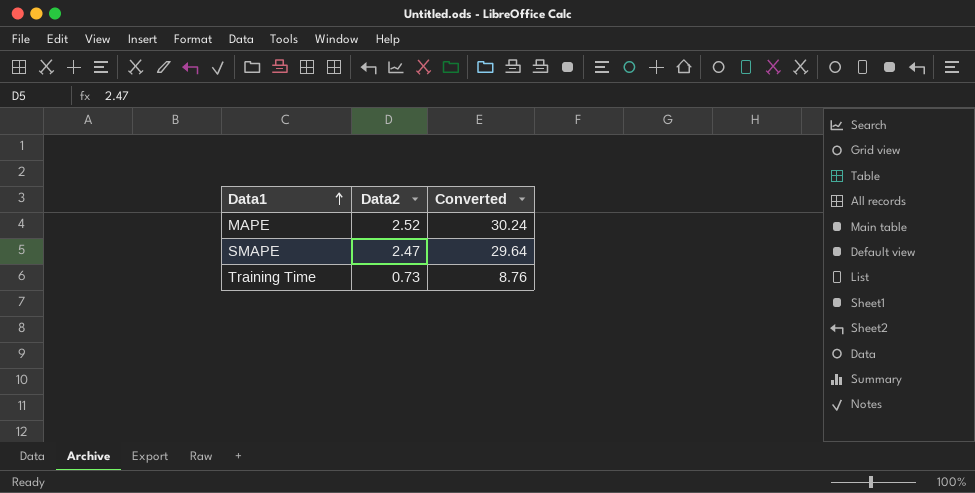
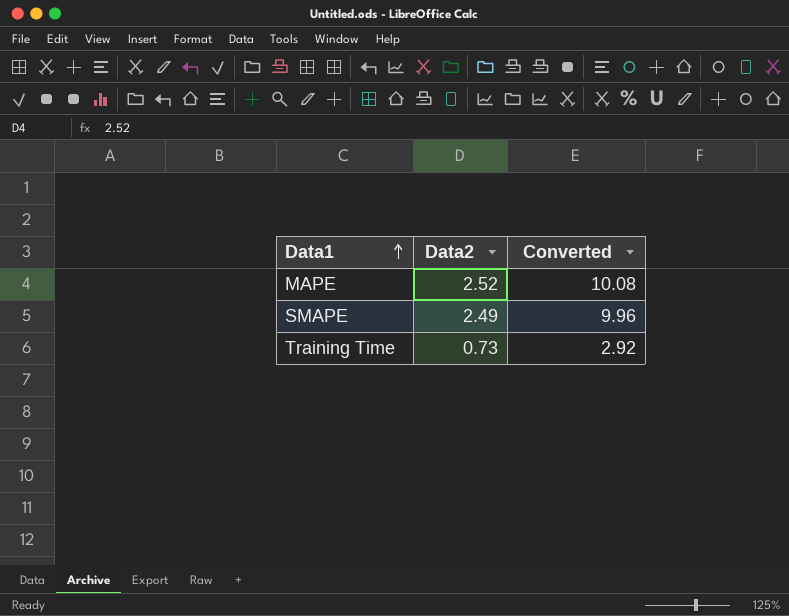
column Converted | formula: [Data2] * 12 -> [Data2] * 4
SMAPE | Data2: 2.47 -> 2.49

